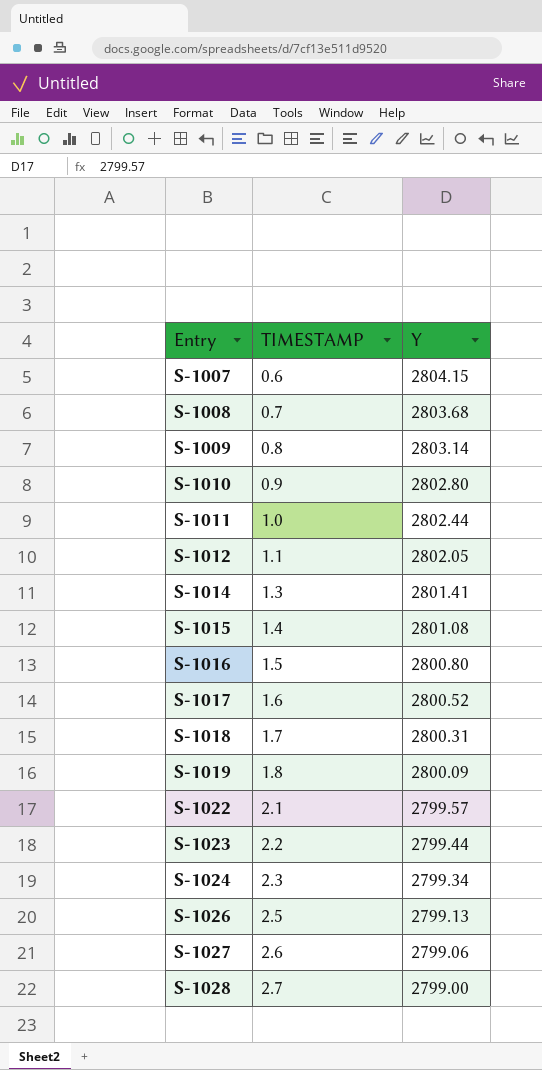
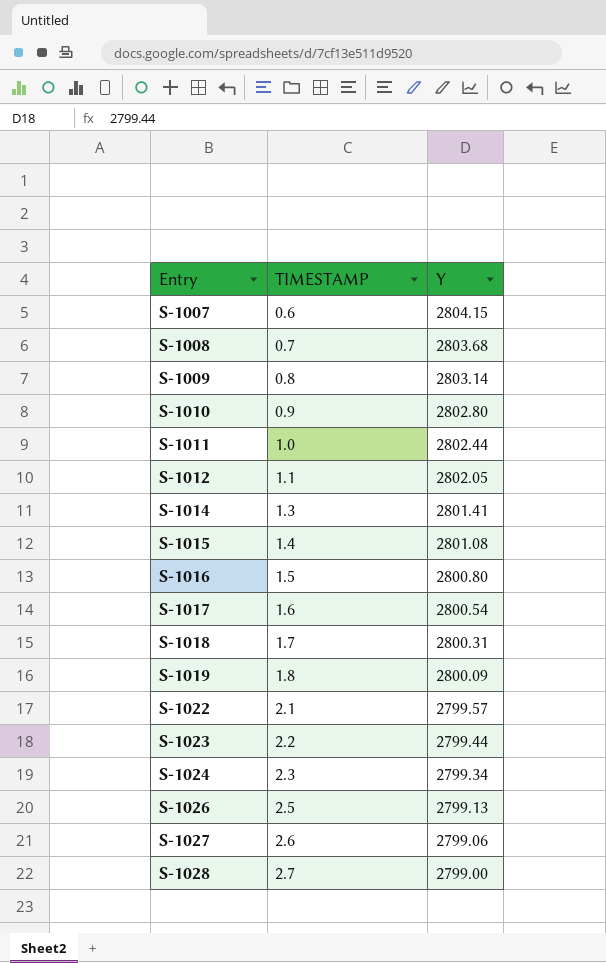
S-1017 | Y: 2800.52 -> 2800.54

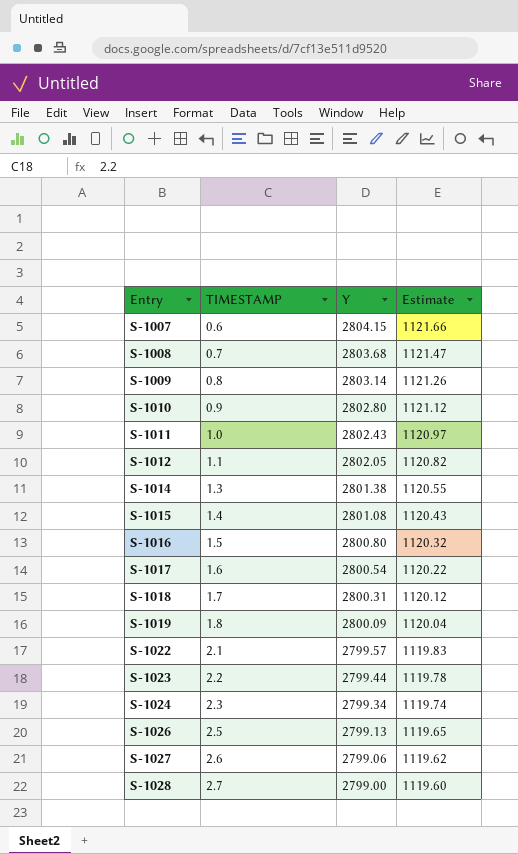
column Estimate | formula: none -> [Y] * 0.4
S-1011 | Y: 2802.44 -> 2802.43
S-1014 | Y: 2801.41 -> 2801.38

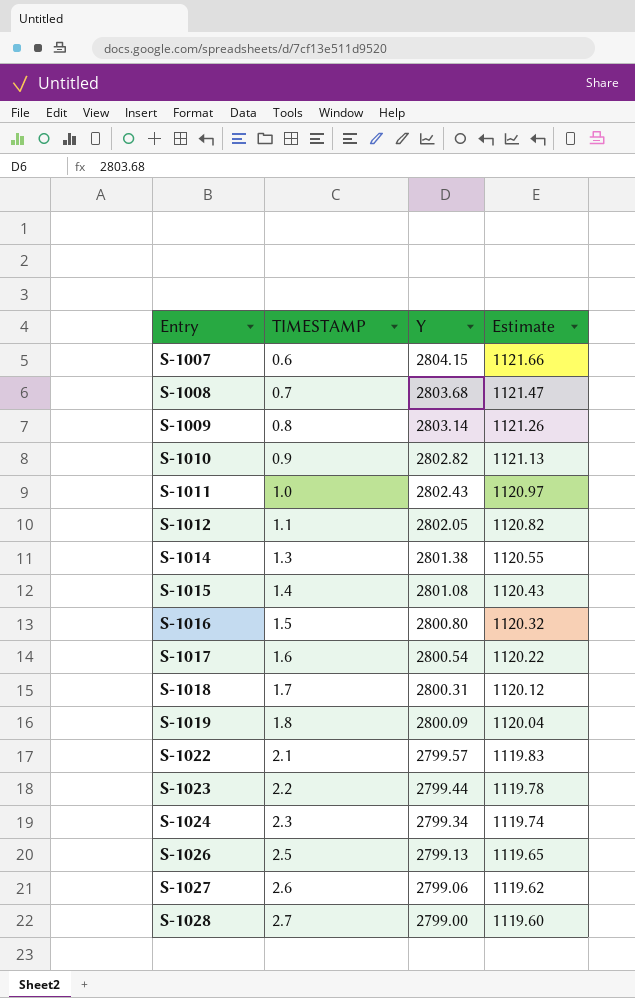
S-1010 | Y: 2802.80 -> 2802.82
S-1010 | Estimate: 1121.12 -> 1121.13

